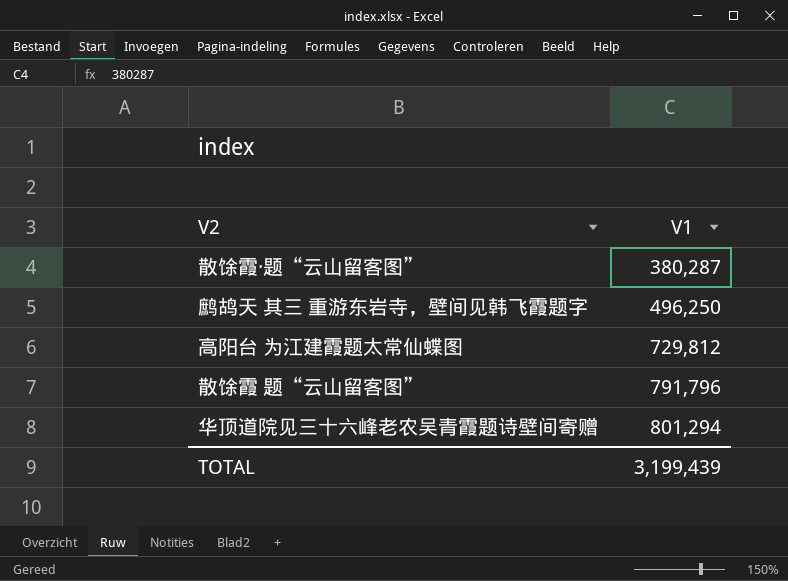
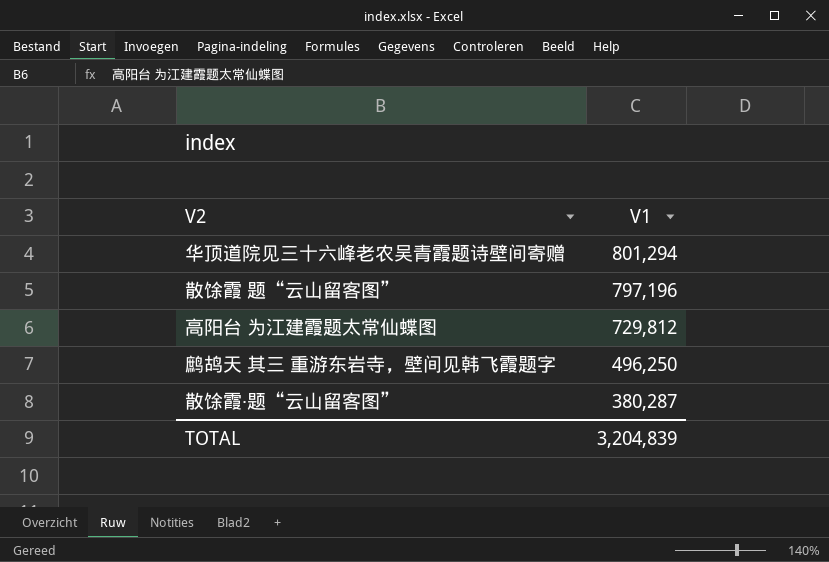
row order: V1 ascending -> V1 descending
散馀霞 题“云山留客图” | V1: 791,796 -> 797,196
TOTAL | V1: 3,199,439 -> 3,204,839

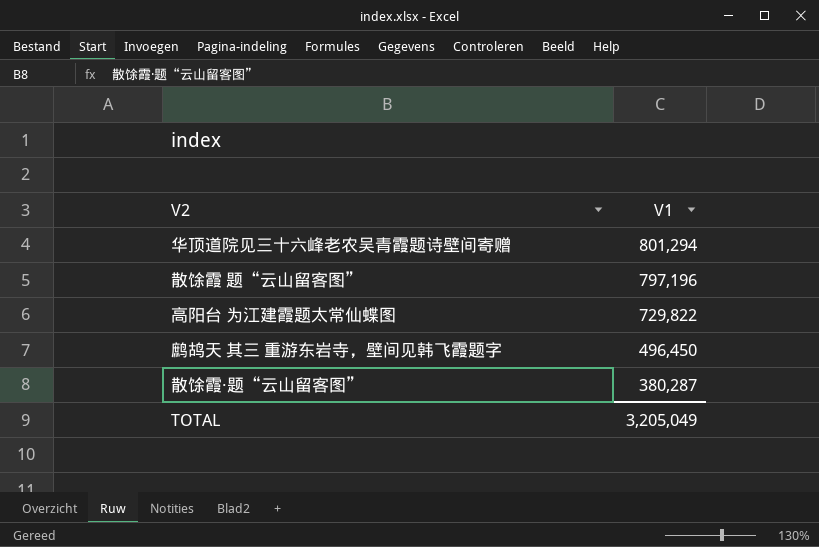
高阳台 为江建霞题太常仙蝶图 | V1: 729,812 -> 729,822
鹧鸪天 其三 重游东岩寺，壁间见韩飞霞题字 | V1: 496,250 -> 496,450
TOTAL | V1: 3,204,839 -> 3,205,049

